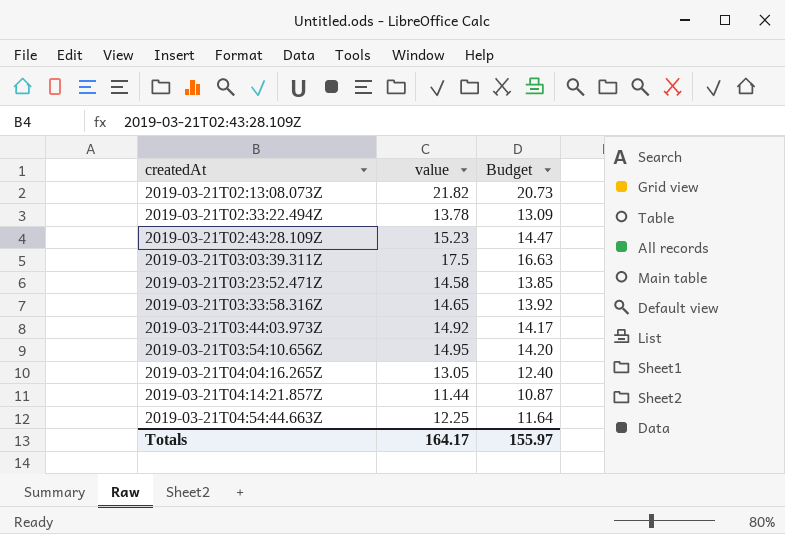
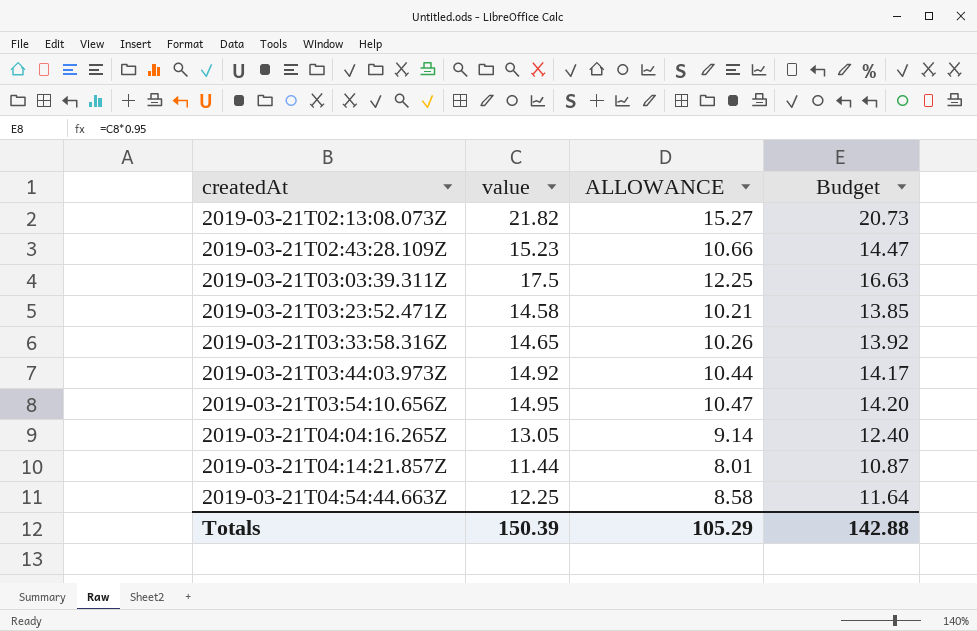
column ALLOWANCE | formula: none -> [value] * 0.7
row 2019-03-21T02:33:22.494Z: 13.78 | 13.09 -> none
Totals | value: 164.17 -> 150.39
Totals | Budget: 155.97 -> 142.88

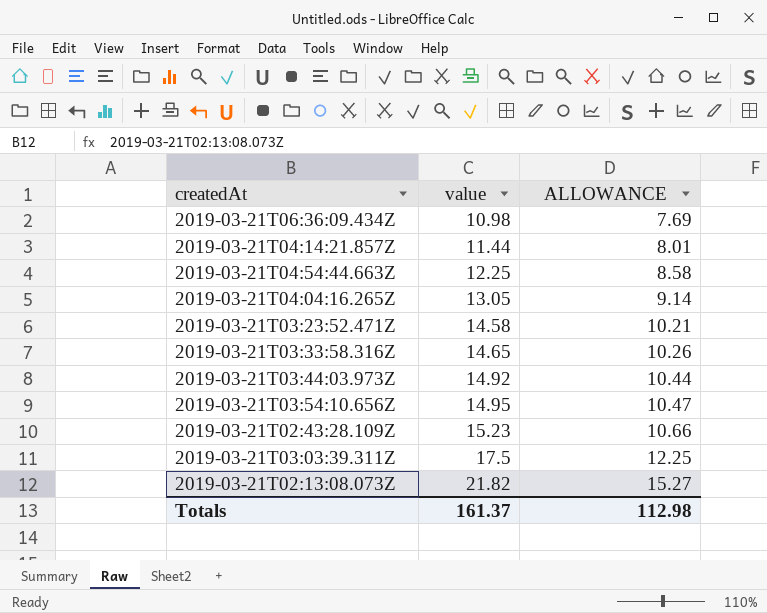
row order: createdAt ascending -> value ascending
column Budget | formula: [value] * 0.95 -> none
row 2019-03-21T06:36:09.434Z: none -> 10.98 | 7.69
Totals | value: 150.39 -> 161.37
Totals | ALLOWANCE: 105.29 -> 112.98

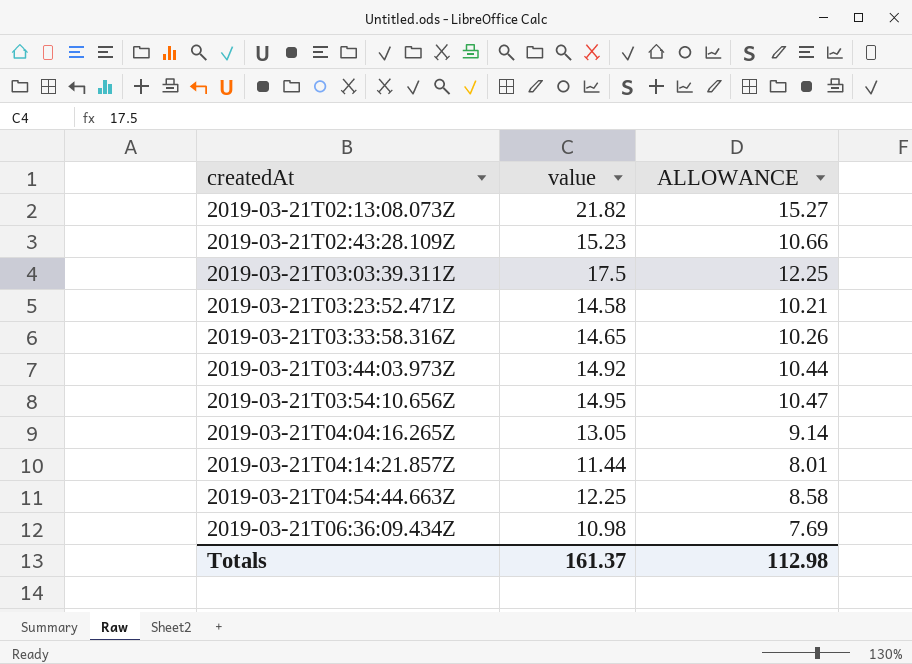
row order: value ascending -> createdAt ascending

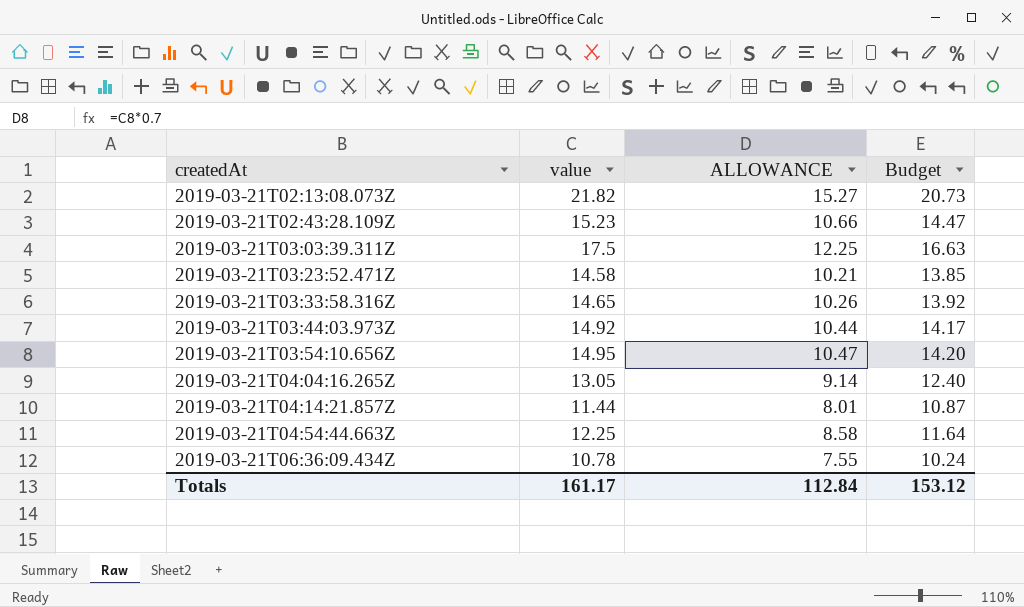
column Budget | formula: none -> [value] * 0.95
2019-03-21T06:36:09.434Z | value: 10.98 -> 10.78
2019-03-21T06:36:09.434Z | ALLOWANCE: 7.69 -> 7.55
Totals | value: 161.37 -> 161.17
Totals | ALLOWANCE: 112.98 -> 112.84

